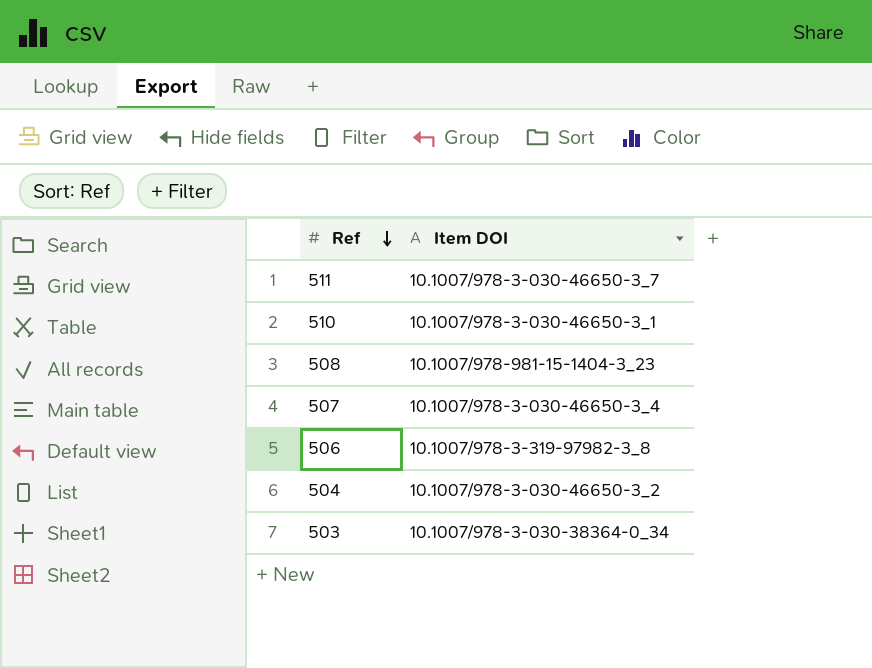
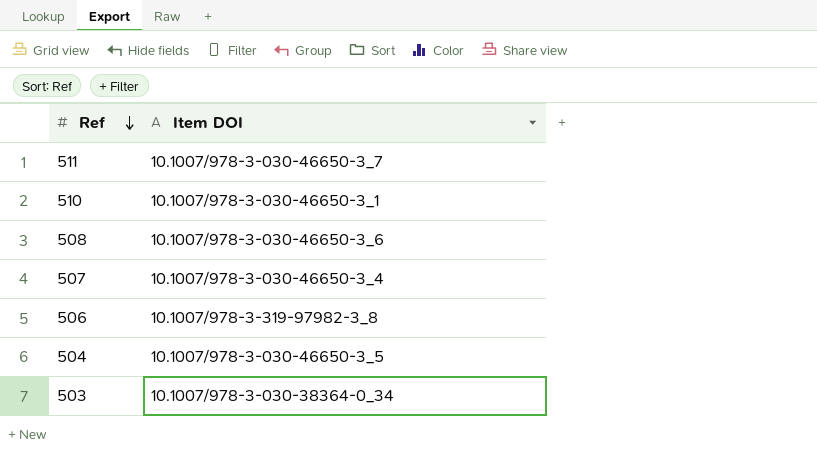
508 | Item DOI: 10.1007/978-981-15-1404-3_23 -> 10.1007/978-3-030-46650-3_6
504 | Item DOI: 10.1007/978-3-030-46650-3_2 -> 10.1007/978-3-030-46650-3_5

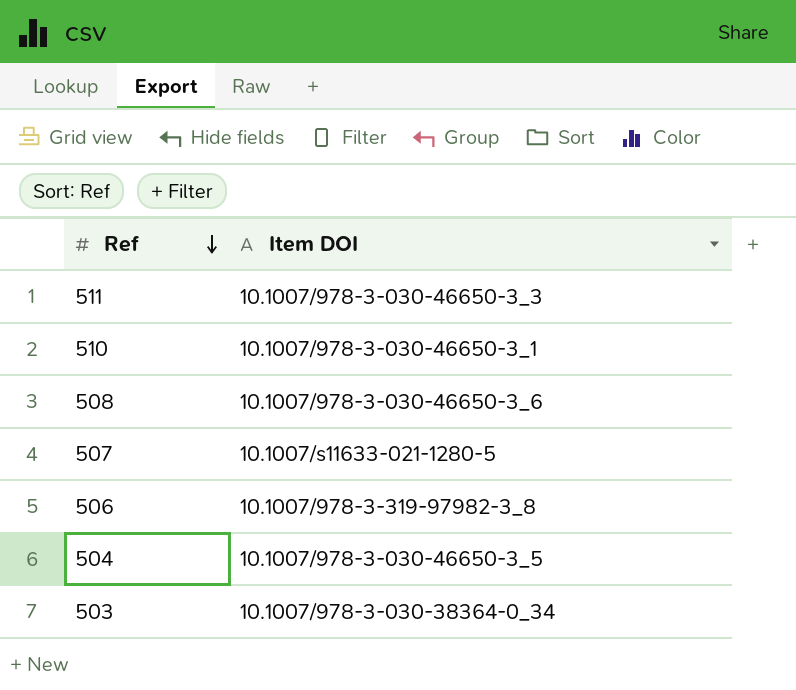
511 | Item DOI: 10.1007/978-3-030-46650-3_7 -> 10.1007/978-3-030-46650-3_3
507 | Item DOI: 10.1007/978-3-030-46650-3_4 -> 10.1007/s11633-021-1280-5

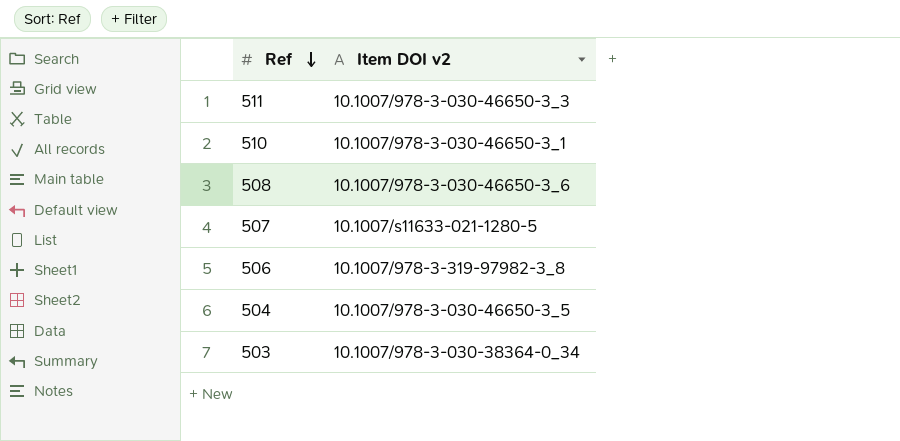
column name: Item DOI -> Item DOI v2

